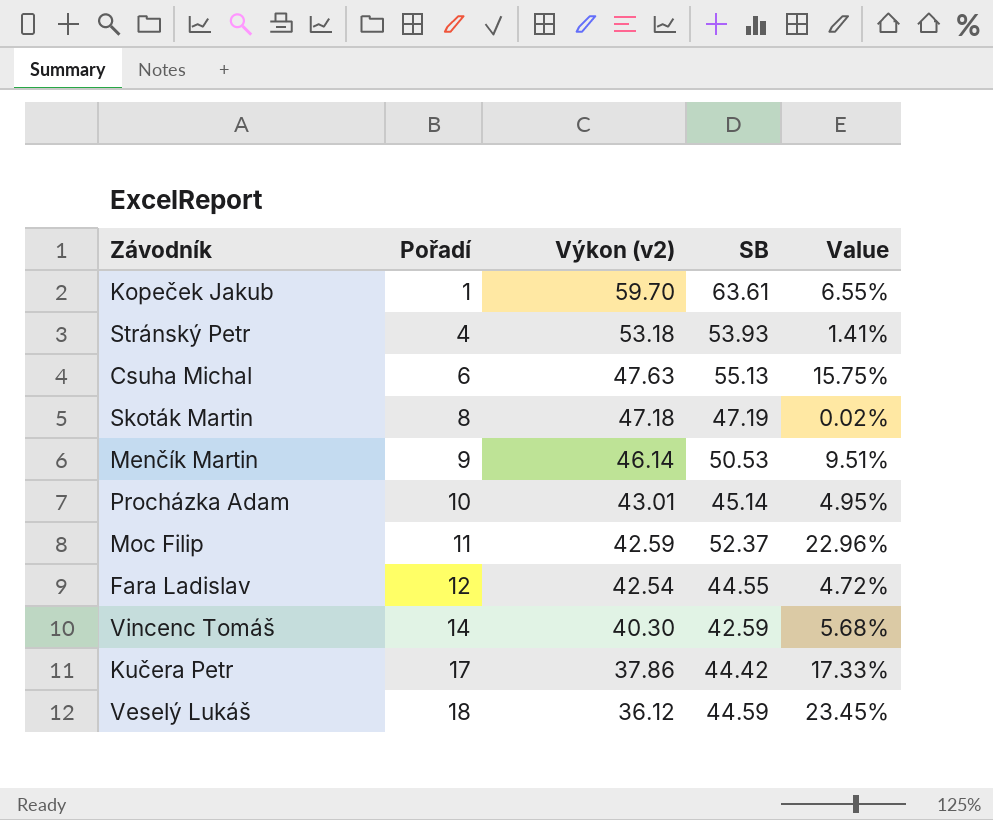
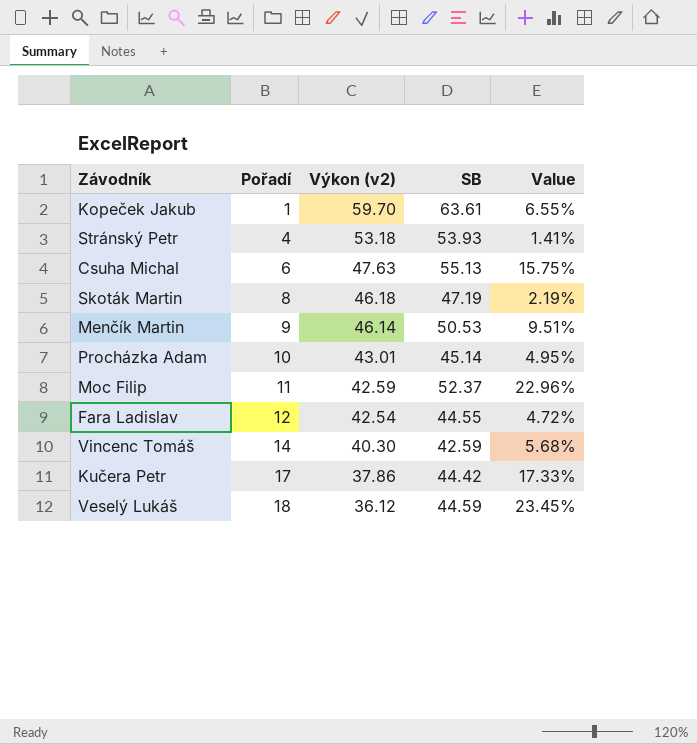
Skoták Martin | Výkon (v2): 47.18 -> 46.18
Skoták Martin | Value: 0.02% -> 2.19%

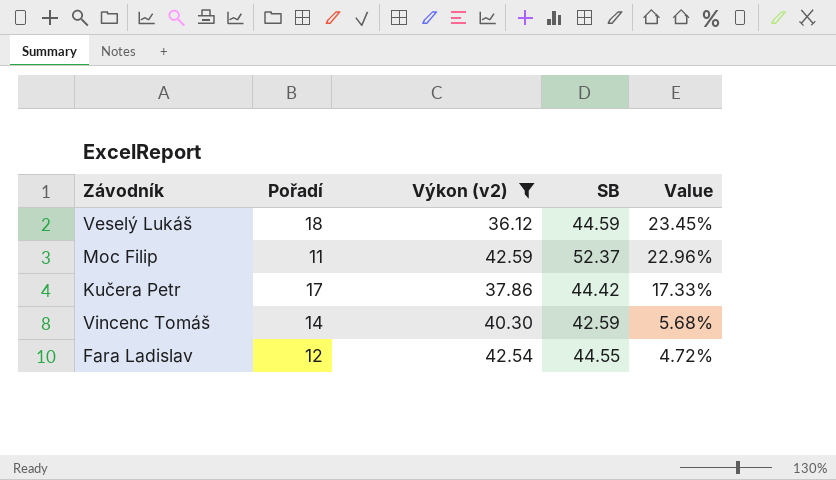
filter: none -> Výkon (v2) <= 42.59
row order: Pořadí ascending -> Value descending

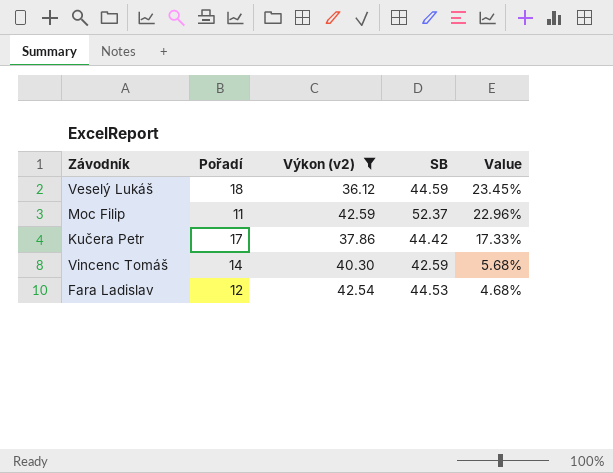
Fara Ladislav | SB: 44.55 -> 44.53
Fara Ladislav | Value: 4.72% -> 4.68%

